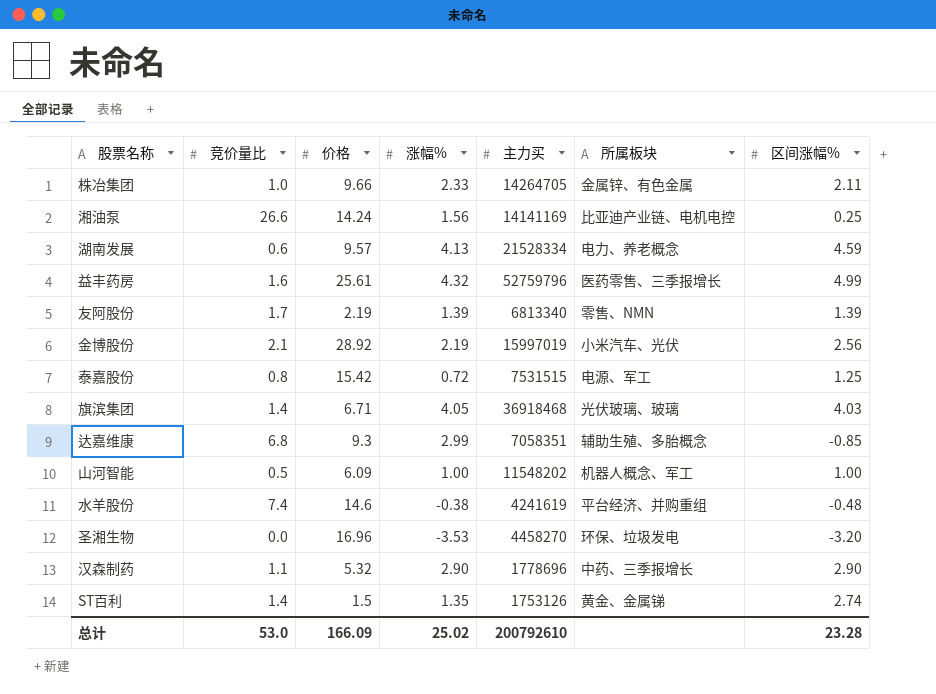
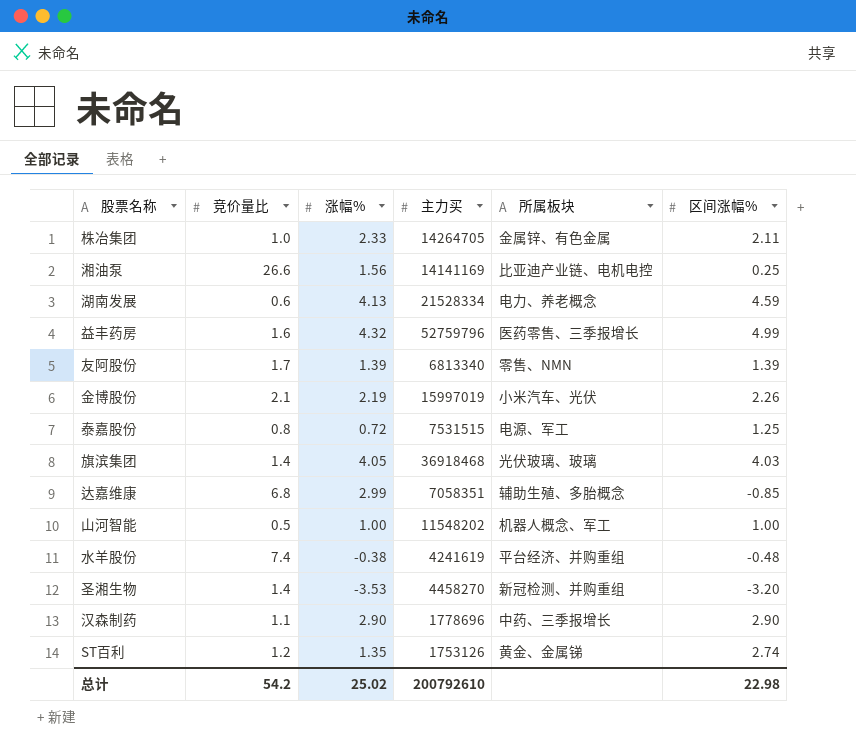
column 价格 | position: 3 -> none
金博股份 | 区间涨幅%: 2.56 -> 2.26
圣湘生物 | 竞价量比: 0.0 -> 1.4
圣湘生物 | 所属板块: 环保、垃圾发电 -> 新冠检测、并购重组
ST百利 | 竞价量比: 1.4 -> 1.2
总计 | 竞价量比: 53.0 -> 54.2
总计 | 区间涨幅%: 23.28 -> 22.98

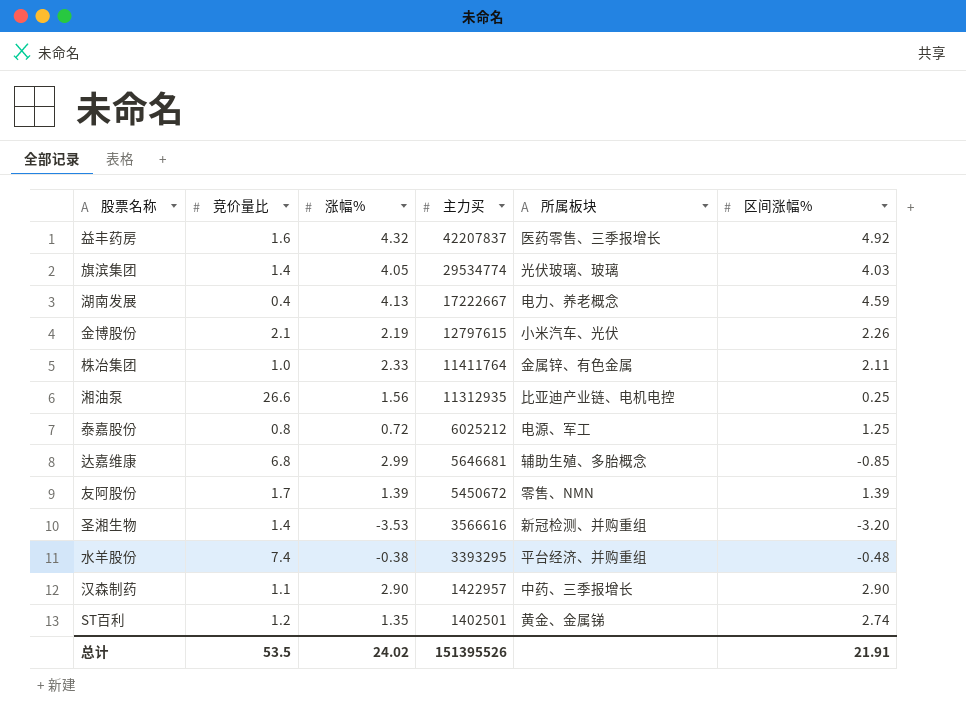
row order: none -> 主力买 descending
row 山河智能: 0.5 | 1.00 | 11548202 | 机器人概念、军工 | 1.00 -> none
益丰药房 | 主力买: 52759796 -> 42207837
益丰药房 | 区间涨幅%: 4.99 -> 4.92
旗滨集团 | 主力买: 36918468 -> 29534774
湖南发展 | 竞价量比: 0.6 -> 0.4
湖南发展 | 主力买: 21528334 -> 17222667
金博股份 | 主力买: 15997019 -> 12797615
株冶集团 | 主力买: 14264705 -> 11411764
湘油泵 | 主力买: 14141169 -> 11312935
泰嘉股份 | 主力买: 7531515 -> 6025212
达嘉维康 | 主力买: 7058351 -> 5646681
友阿股份 | 主力买: 6813340 -> 5450672
圣湘生物 | 主力买: 4458270 -> 3566616
水羊股份 | 主力买: 4241619 -> 3393295
汉森制药 | 主力买: 1778696 -> 1422957
ST百利 | 主力买: 1753126 -> 1402501
总计 | 竞价量比: 54.2 -> 53.5
总计 | 涨幅%: 25.02 -> 24.02
总计 | 主力买: 200792610 -> 151395526
总计 | 区间涨幅%: 22.98 -> 21.91

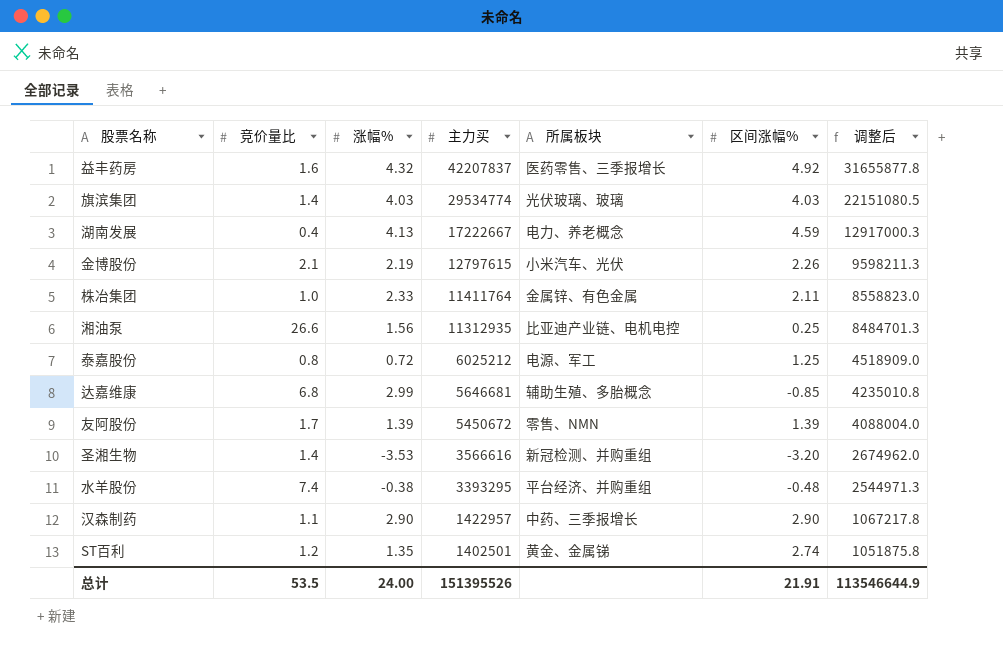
column 调整后 | formula: none -> [主力买] * 0.75
旗滨集团 | 涨幅%: 4.05 -> 4.03
总计 | 涨幅%: 24.02 -> 24.00

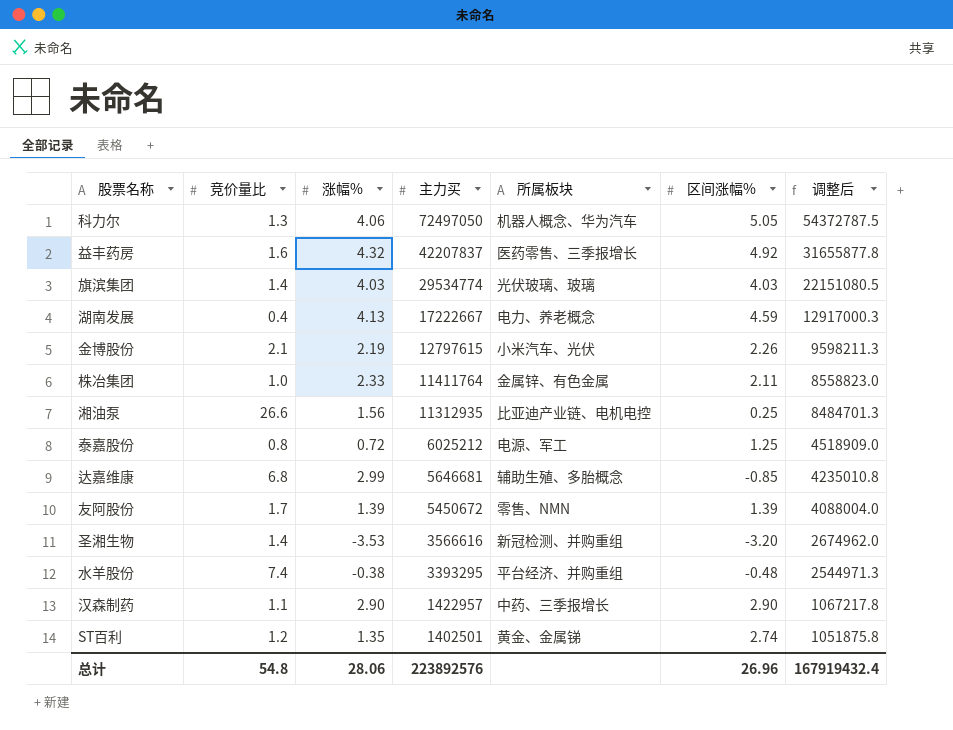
row 科力尔: none -> 1.3 | 4.06 | 72497050 | 机器人概念、华为汽车 | 5.05 | 54372787.5
总计 | 竞价量比: 53.5 -> 54.8
总计 | 涨幅%: 24.00 -> 28.06
总计 | 主力买: 151395526 -> 223892576
总计 | 区间涨幅%: 21.91 -> 26.96
总计 | 调整后: 113546644.9 -> 167919432.4

